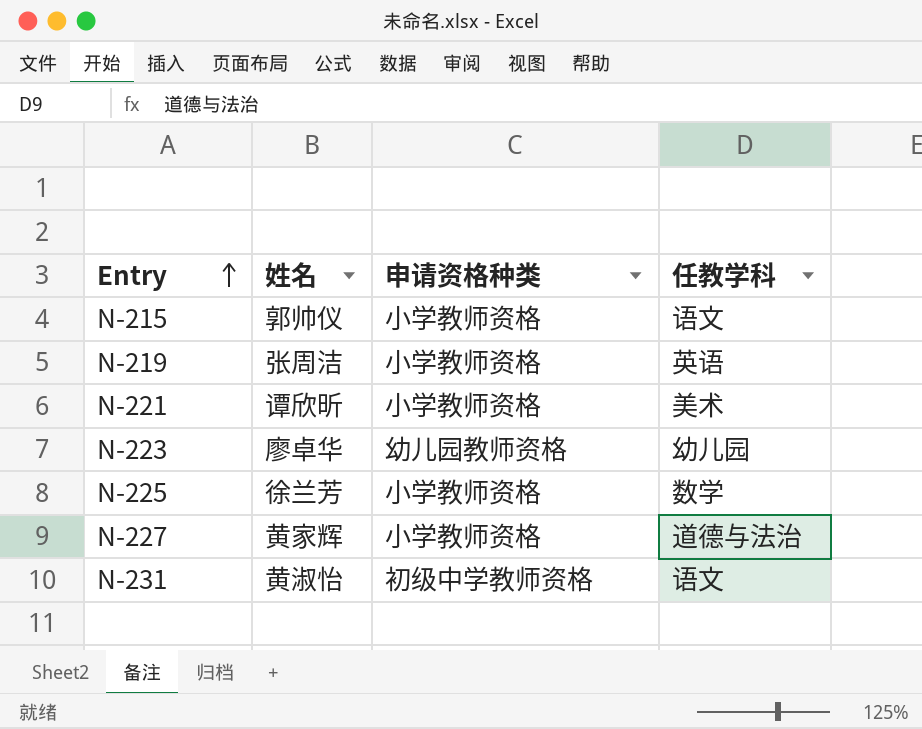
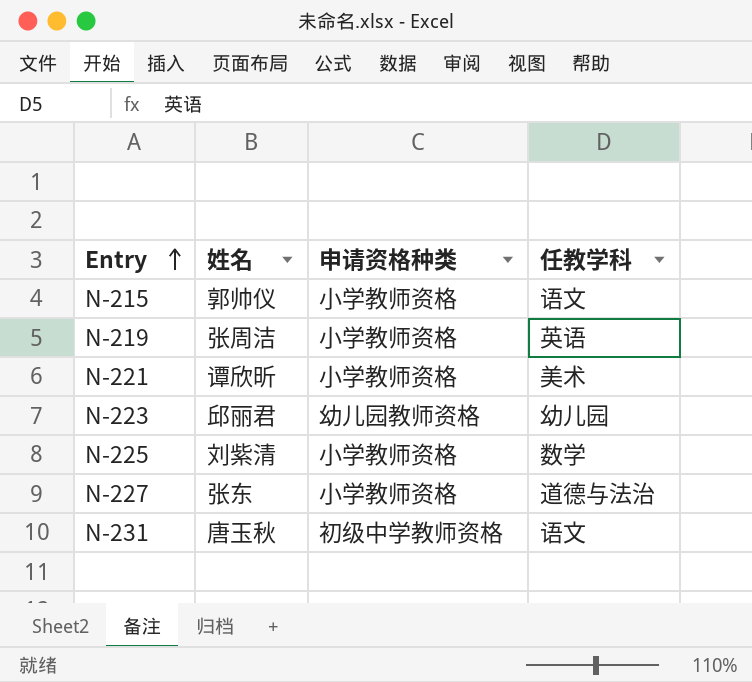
N-223 | 姓名: 廖卓华 -> 邱丽君
N-225 | 姓名: 徐兰芳 -> 刘紫清
N-227 | 姓名: 黄家辉 -> 张东
N-231 | 姓名: 黄淑怡 -> 唐玉秋

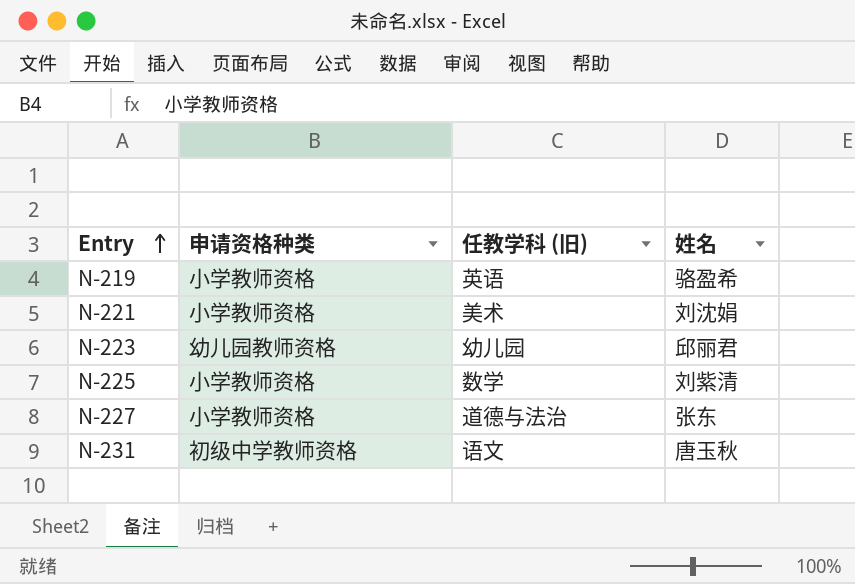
column name: 任教学科 -> 任教学科 (旧)
column 姓名 | position: 2 -> 4
row N-215: 郭帅仪 | 小学教师资格 | 语文 -> none
N-219 | 姓名: 张周洁 -> 骆盈希
N-221 | 姓名: 谭欣昕 -> 刘沈娟

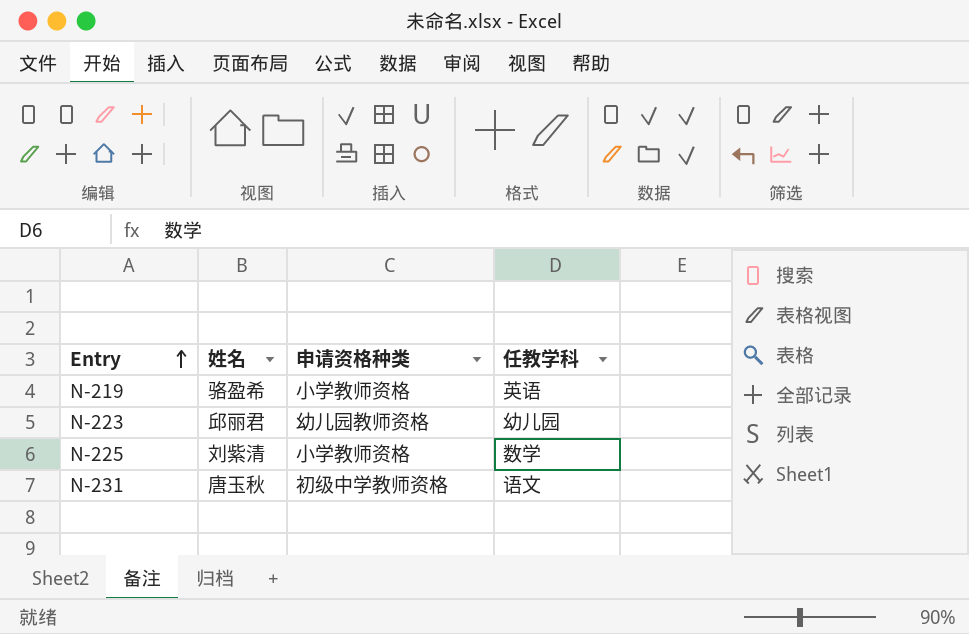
column 姓名 | position: 4 -> 2
column name: 任教学科 (旧) -> 任教学科
row N-221: 小学教师资格 | 美术 | 刘沈娟 -> none
row N-227: 小学教师资格 | 道德与法治 | 张东 -> none

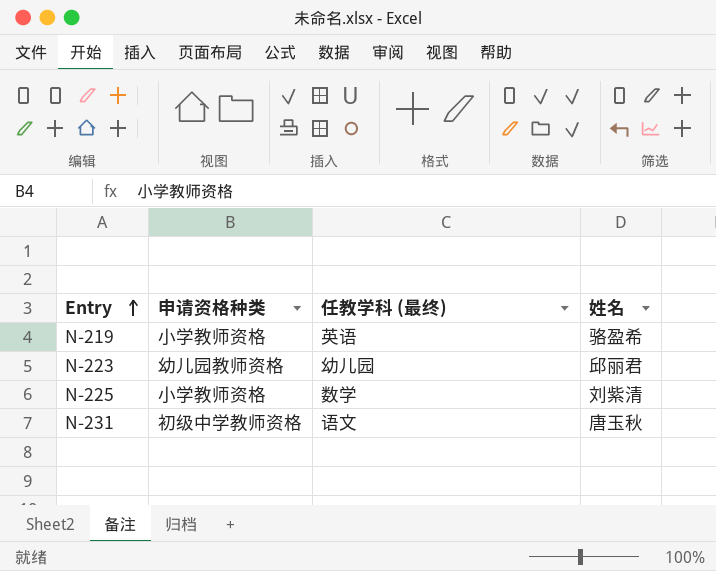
column name: 任教学科 -> 任教学科 (最终)
column 姓名 | position: 2 -> 4

